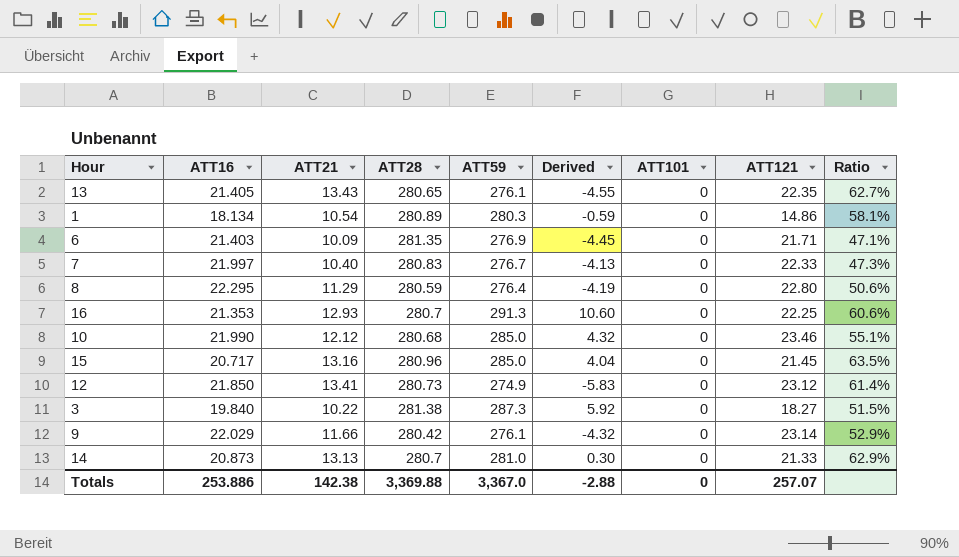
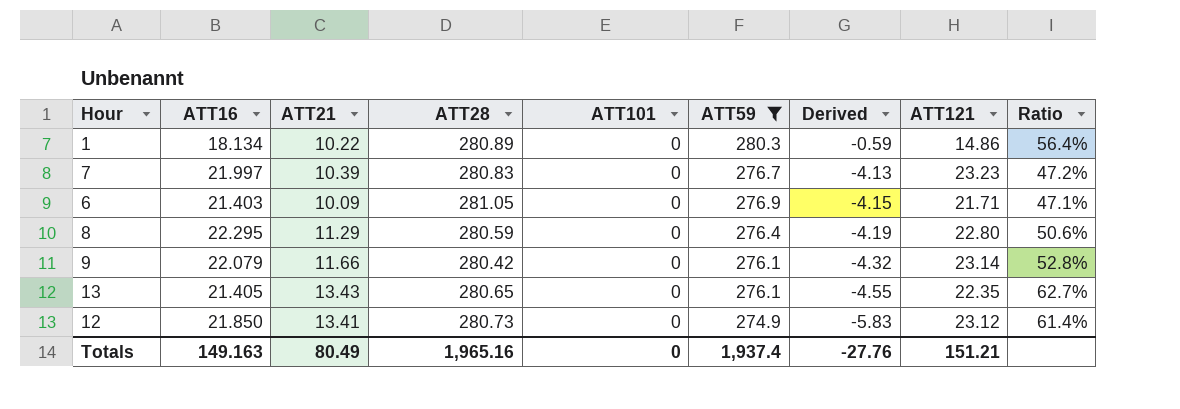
filter: none -> ATT59 <= 280.3
row order: none -> Derived descending
column ATT101 | position: 7 -> 5
1 | ATT21: 10.54 -> 10.22
1 | Ratio: 58.1% -> 56.4%
7 | ATT21: 10.40 -> 10.39
7 | ATT121: 22.33 -> 23.23
7 | Ratio: 47.3% -> 47.2%
6 | ATT28: 281.35 -> 281.05
6 | Derived: -4.45 -> -4.15
9 | ATT16: 22.029 -> 22.079
9 | Ratio: 52.9% -> 52.8%
Totals | ATT16: 253.886 -> 149.163
Totals | ATT21: 142.38 -> 80.49
Totals | ATT28: 3,369.88 -> 1,965.16
Totals | ATT59: 3,367.0 -> 1,937.4
Totals | Derived: -2.88 -> -27.76
Totals | ATT121: 257.07 -> 151.21

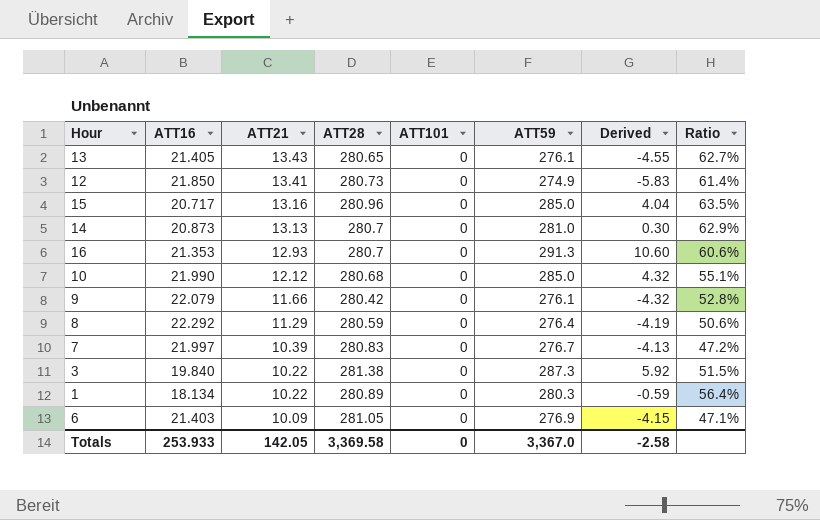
filter: ATT59 <= 280.3 -> none
row order: Derived descending -> ATT21 descending
column ATT121 | position: 8 -> none
8 | ATT16: 22.295 -> 22.292
Totals | ATT16: 149.163 -> 253.933
Totals | ATT21: 80.49 -> 142.05
Totals | ATT28: 1,965.16 -> 3,369.58
Totals | ATT59: 1,937.4 -> 3,367.0
Totals | Derived: -27.76 -> -2.58

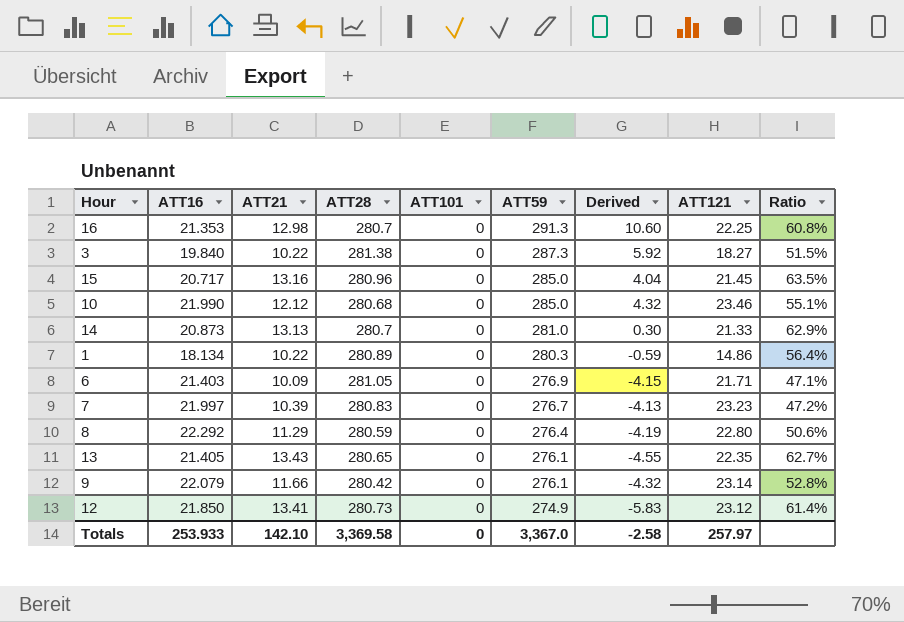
row order: ATT21 descending -> ATT59 descending
column ATT121 | position: none -> 8
16 | ATT21: 12.93 -> 12.98
16 | Ratio: 60.6% -> 60.8%
Totals | ATT21: 142.05 -> 142.10

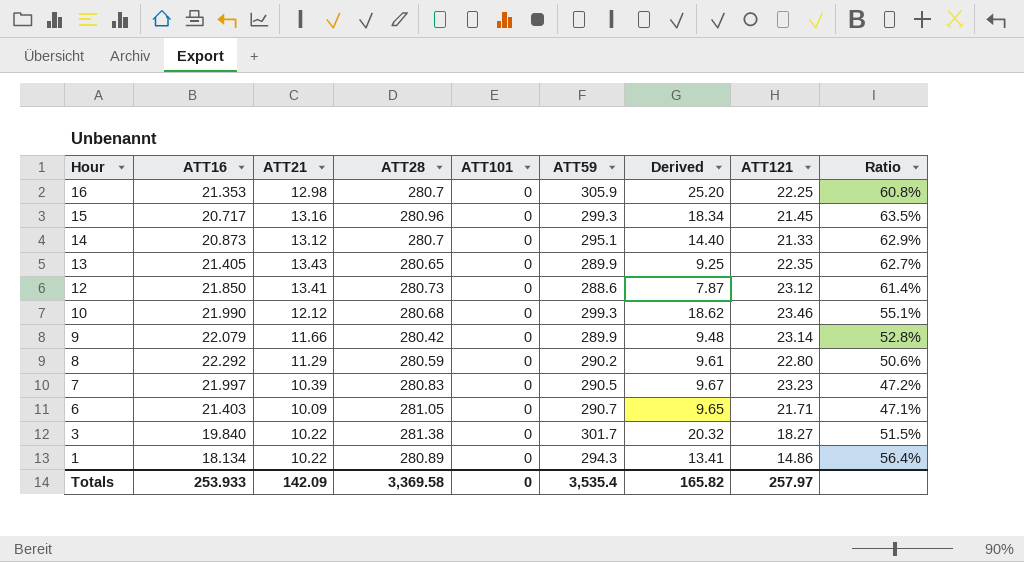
row order: ATT59 descending -> Hour descending
16 | ATT59: 291.3 -> 305.9
16 | Derived: 10.60 -> 25.20
15 | ATT59: 285.0 -> 299.3
15 | Derived: 4.04 -> 18.34
14 | ATT21: 13.13 -> 13.12
14 | ATT59: 281.0 -> 295.1
14 | Derived: 0.30 -> 14.40
13 | ATT59: 276.1 -> 289.9
13 | Derived: -4.55 -> 9.25
12 | ATT59: 274.9 -> 288.6
12 | Derived: -5.83 -> 7.87
10 | ATT59: 285.0 -> 299.3
10 | Derived: 4.32 -> 18.62
9 | ATT59: 276.1 -> 289.9
9 | Derived: -4.32 -> 9.48
8 | ATT59: 276.4 -> 290.2
8 | Derived: -4.19 -> 9.61
7 | ATT59: 276.7 -> 290.5
7 | Derived: -4.13 -> 9.67
6 | ATT59: 276.9 -> 290.7
6 | Derived: -4.15 -> 9.65
3 | ATT59: 287.3 -> 301.7
3 | Derived: 5.92 -> 20.32
1 | ATT59: 280.3 -> 294.3
1 | Derived: -0.59 -> 13.41
Totals | ATT21: 142.10 -> 142.09
Totals | ATT59: 3,367.0 -> 3,535.4
Totals | Derived: -2.58 -> 165.82

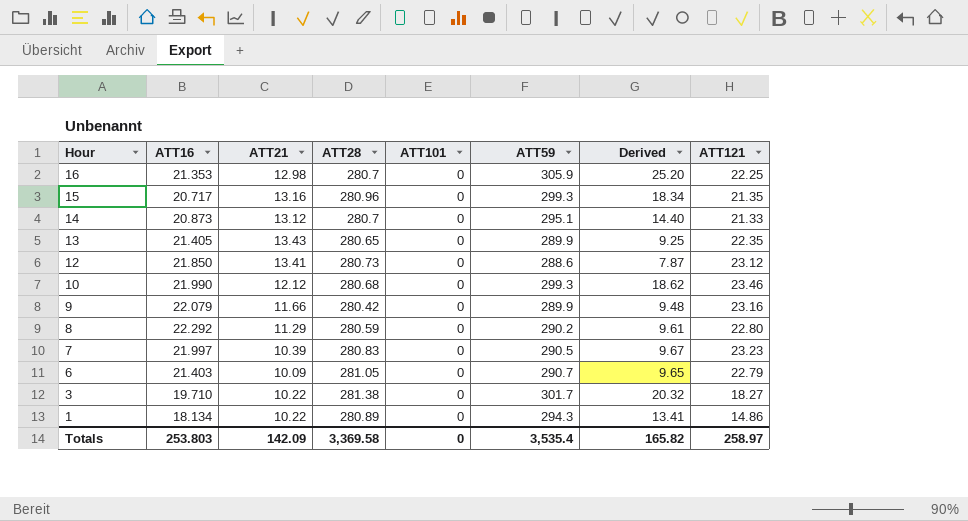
column Ratio | formula: [ATT21] / [ATT16] -> none
15 | ATT121: 21.45 -> 21.35
9 | ATT121: 23.14 -> 23.16
6 | ATT121: 21.71 -> 22.79
3 | ATT16: 19.840 -> 19.710
Totals | ATT16: 253.933 -> 253.803
Totals | ATT121: 257.97 -> 258.97

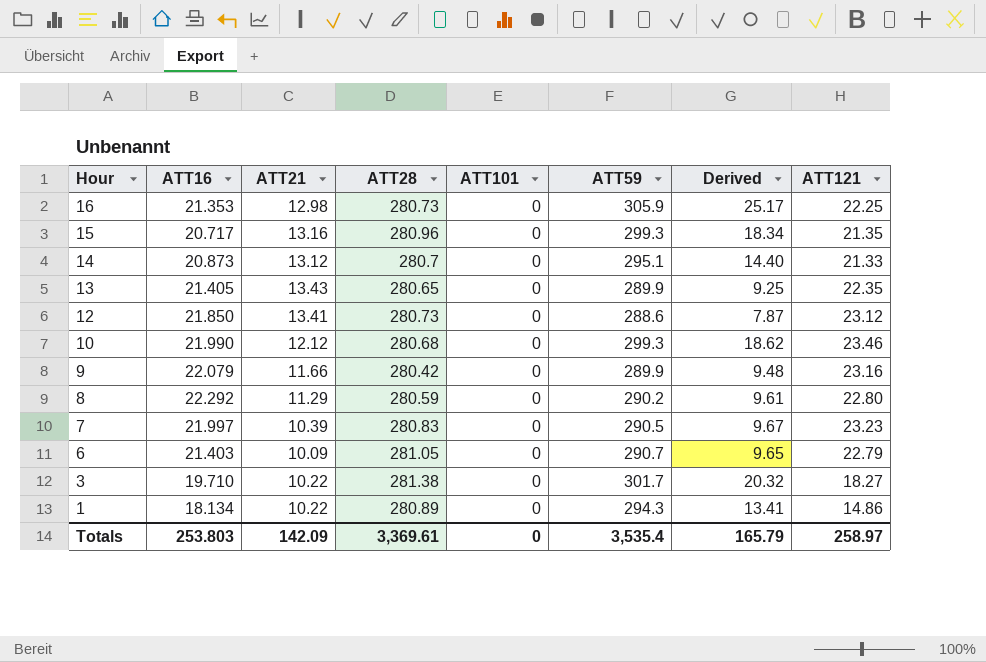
16 | ATT28: 280.7 -> 280.73
16 | Derived: 25.20 -> 25.17
Totals | ATT28: 3,369.58 -> 3,369.61
Totals | Derived: 165.82 -> 165.79

